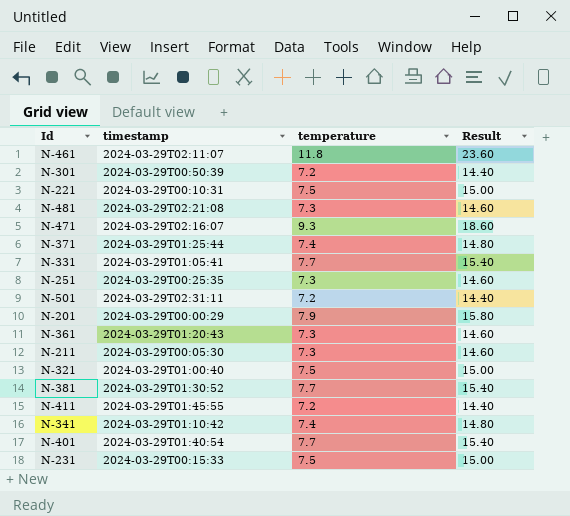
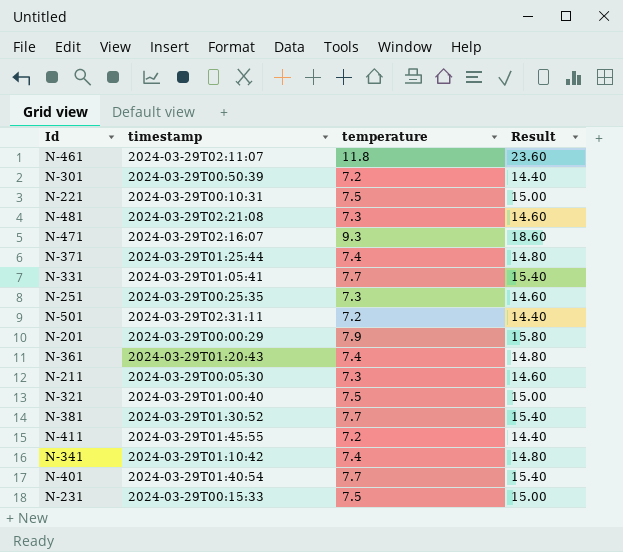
N-361 | temperature: 7.3 -> 7.4
N-361 | Result: 14.60 -> 14.80

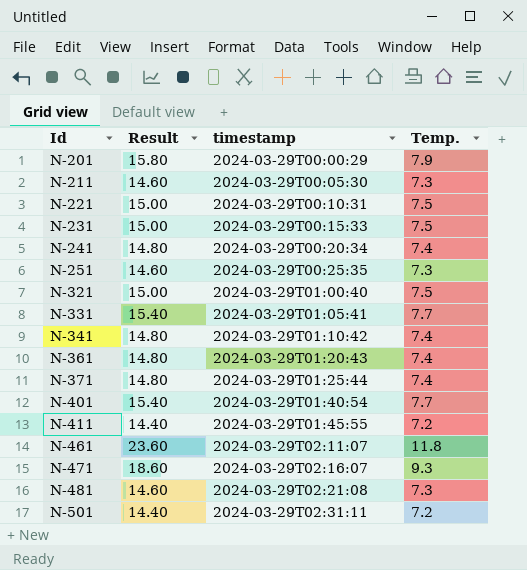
row order: none -> Id ascending
column Result | position: 4 -> 2
column name: temperature -> Temp.
row N-301: 2024-03-29T00:50:39 | 7.2 | 14.40 -> none
row N-381: 2024-03-29T01:30:52 | 7.7 | 15.40 -> none
row N-241: none -> 14.80 | 2024-03-29T00:20:34 | 7.4

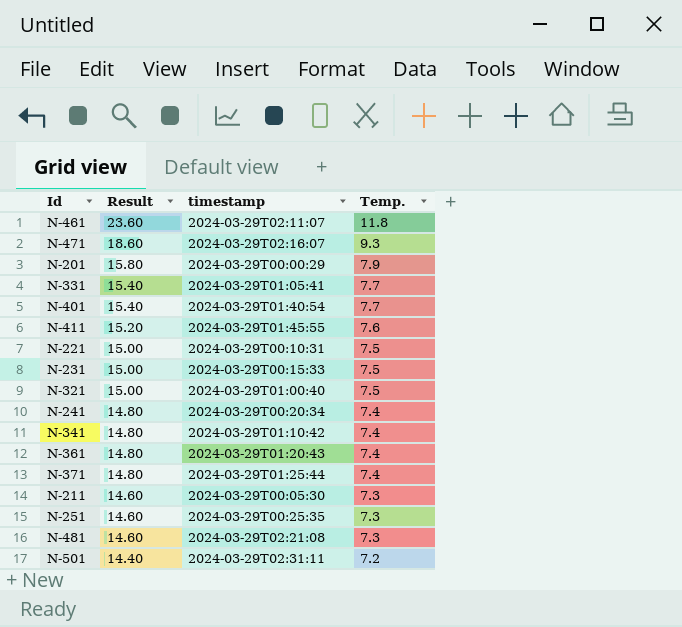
row order: Id ascending -> Result descending
N-411 | Result: 14.40 -> 15.20
N-411 | Temp.: 7.2 -> 7.6

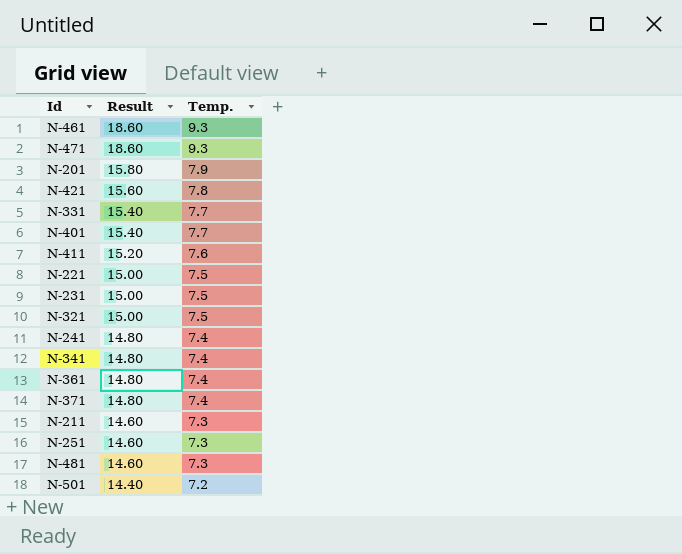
column timestamp | position: 3 -> none
N-461 | Result: 23.60 -> 18.60
N-461 | Temp.: 11.8 -> 9.3
row N-421: none -> 15.60 | 7.8

